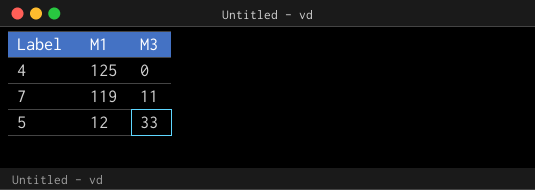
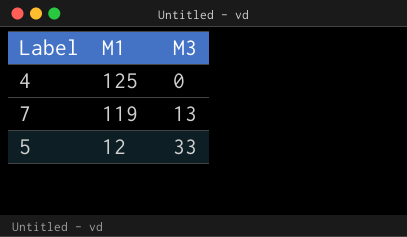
7 | M3: 11 -> 13

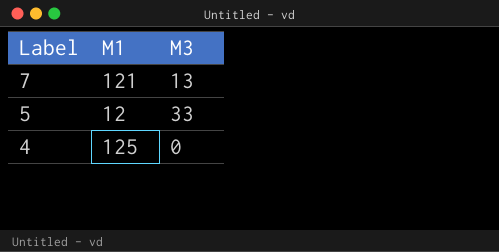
row order: M1 descending -> Label descending
7 | M1: 119 -> 121

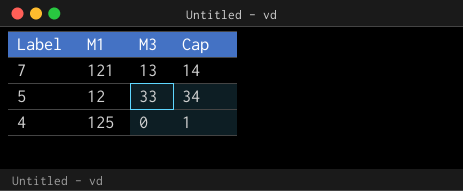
column Cap | formula: none -> [M3] + 1

